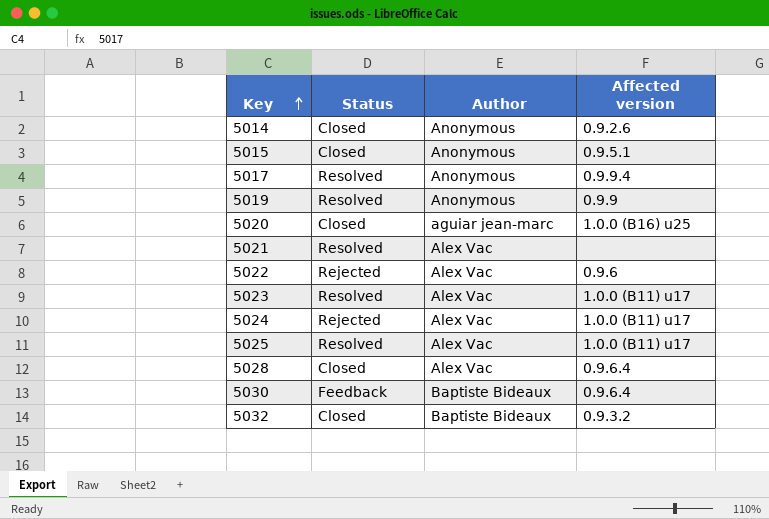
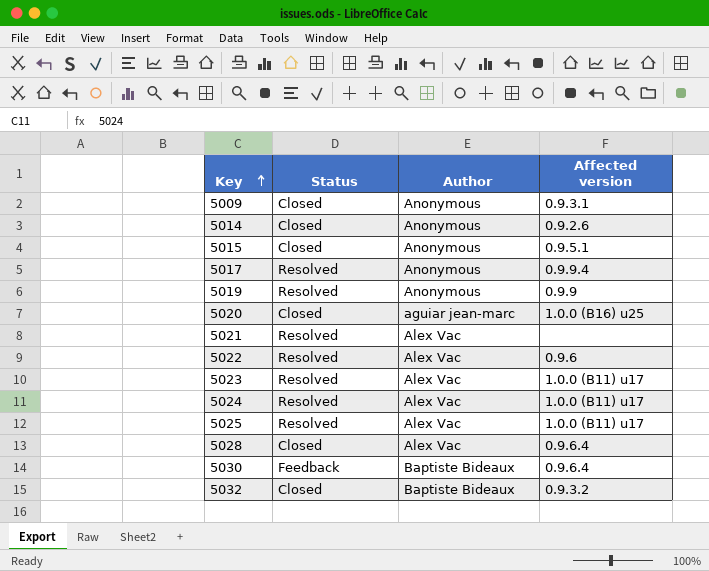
row 5009: none -> Closed | Anonymous | 0.9.3.1
5022 | Status: Rejected -> Resolved
5024 | Status: Rejected -> Resolved

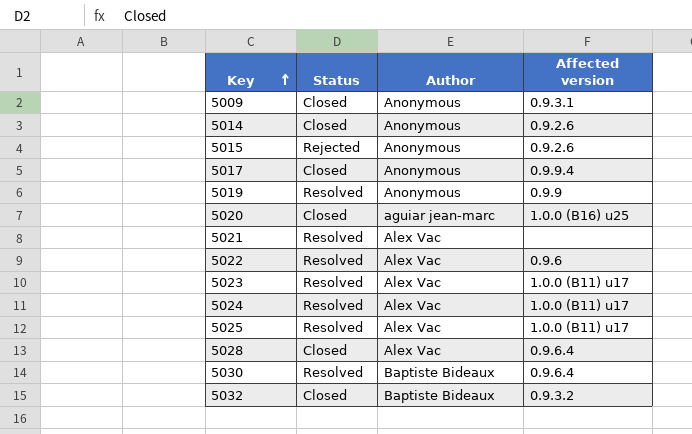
5015 | Status: Closed -> Rejected
5015 | Affected version: 0.9.5.1 -> 0.9.2.6
5017 | Status: Resolved -> Closed
5030 | Status: Feedback -> Resolved

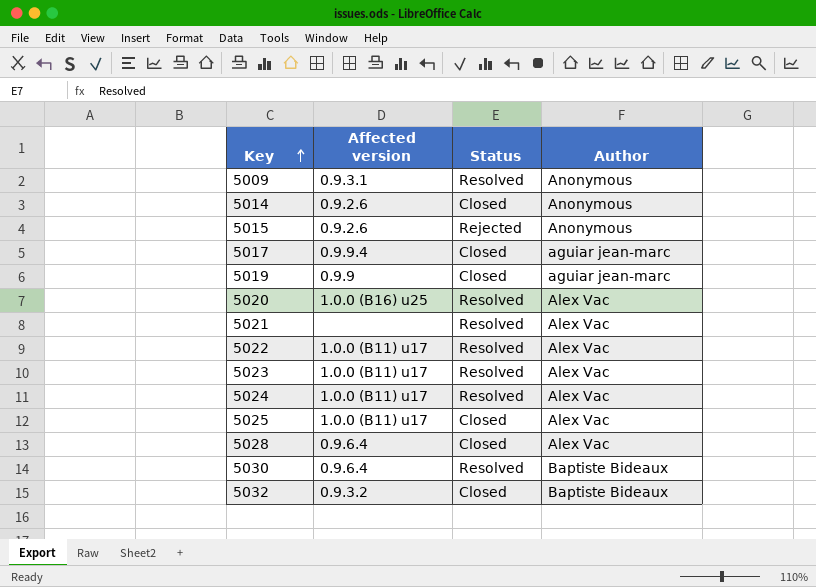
column Affected version | position: 4 -> 2
5009 | Status: Closed -> Resolved
5017 | Author: Anonymous -> aguiar jean-marc
5019 | Status: Resolved -> Closed
5019 | Author: Anonymous -> aguiar jean-marc
5020 | Status: Closed -> Resolved
5020 | Author: aguiar jean-marc -> Alex Vac
5022 | Affected version: 0.9.6 -> 1.0.0 (B11) u17
5025 | Status: Resolved -> Closed

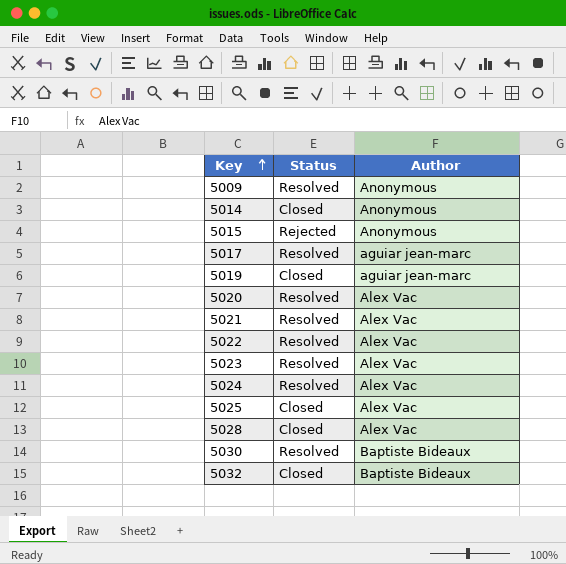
column Affected version | position: 2 -> none
5017 | Status: Closed -> Resolved

